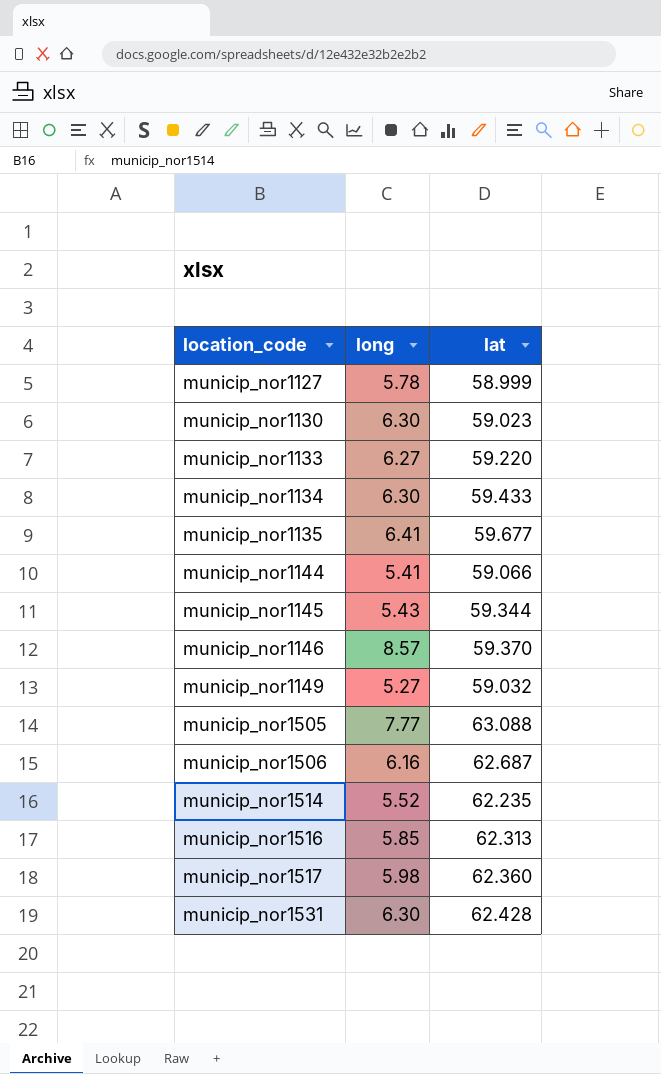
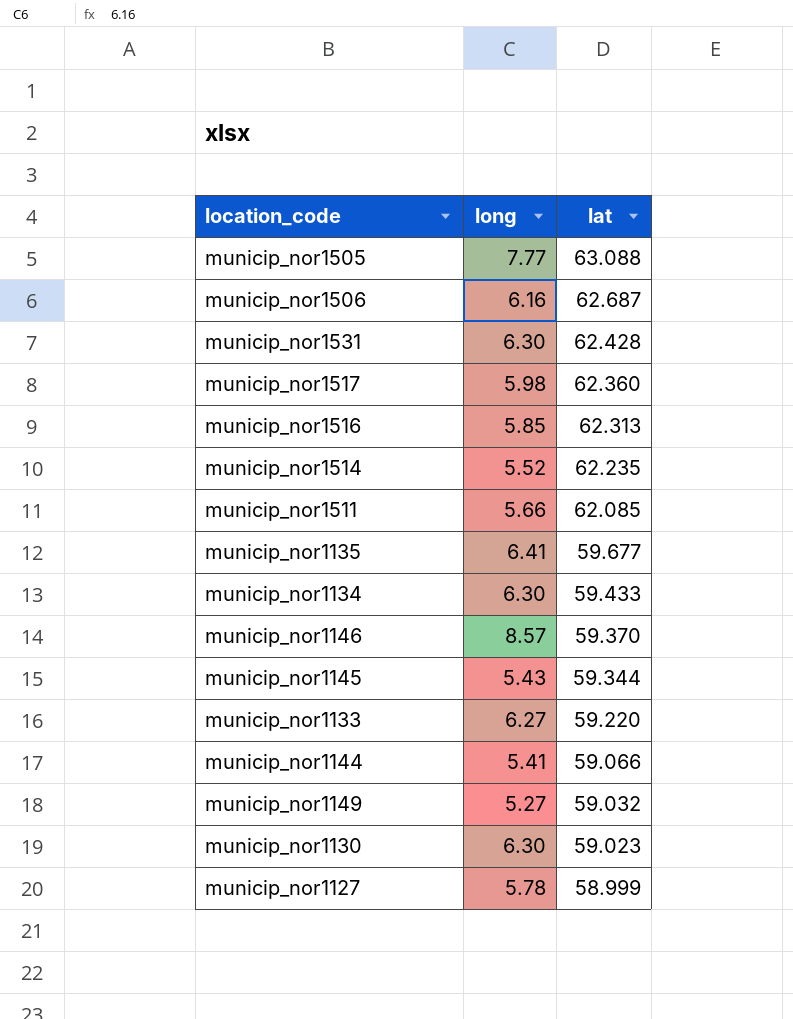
row order: location_code ascending -> lat descending
row municip_nor1511: none -> 5.66 | 62.085

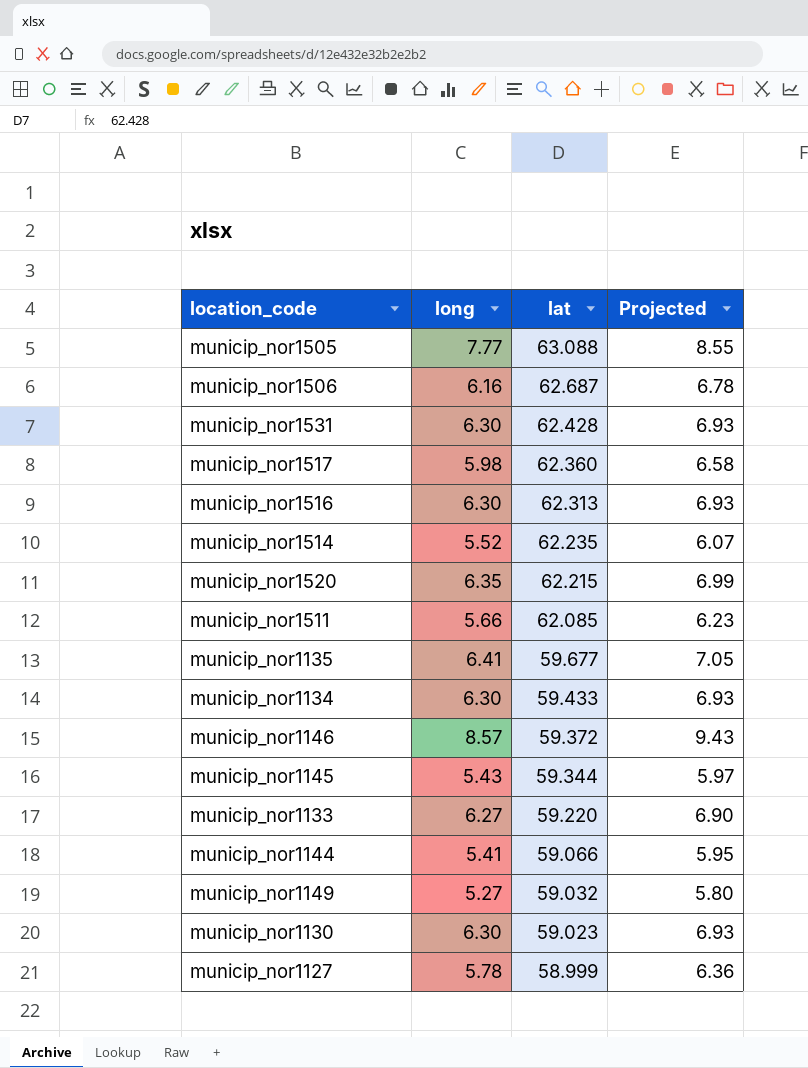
column Projected | formula: none -> [long] * 1.1
municip_nor1516 | long: 5.85 -> 6.30
row municip_nor1520: none -> 6.35 | 62.215 | 6.99
municip_nor1146 | lat: 59.370 -> 59.372

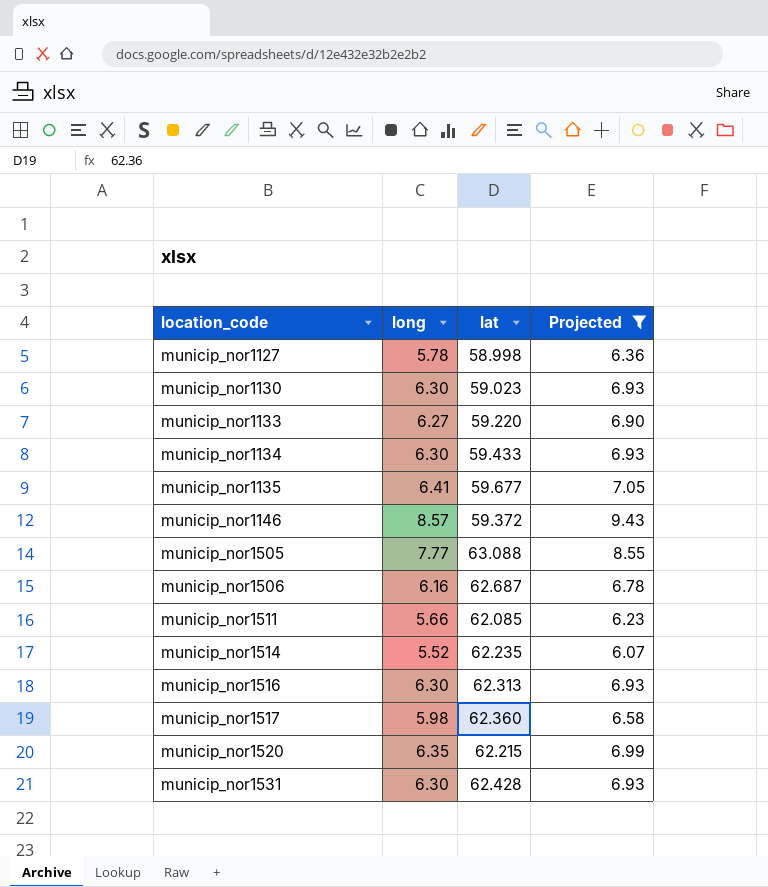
filter: none -> Projected >= 6.07
row order: lat descending -> location_code ascending
municip_nor1127 | lat: 58.999 -> 58.998

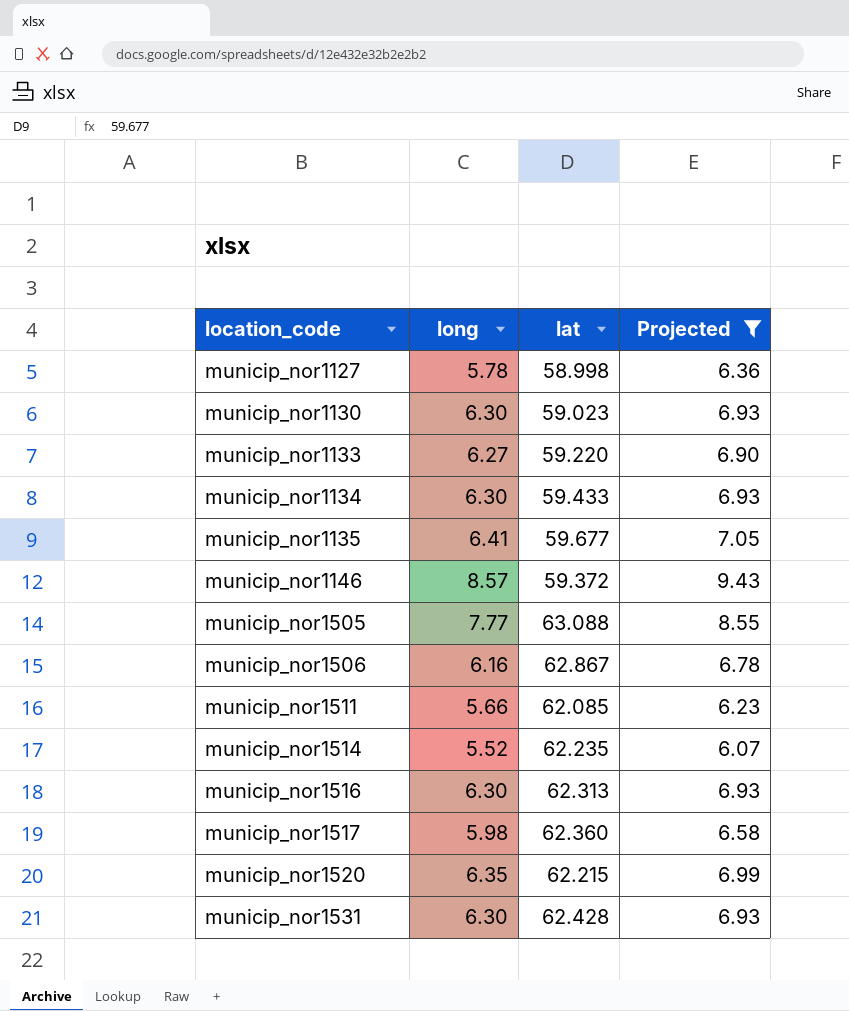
municip_nor1506 | lat: 62.687 -> 62.867

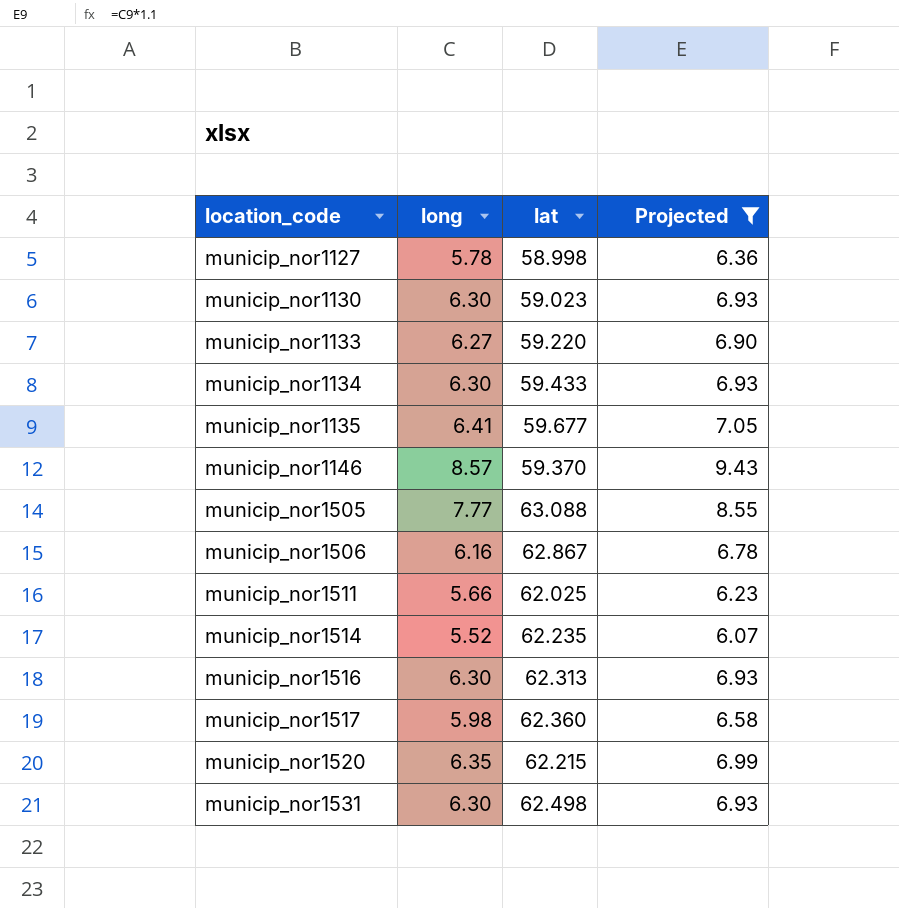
municip_nor1146 | lat: 59.372 -> 59.370
municip_nor1511 | lat: 62.085 -> 62.025
municip_nor1531 | lat: 62.428 -> 62.498

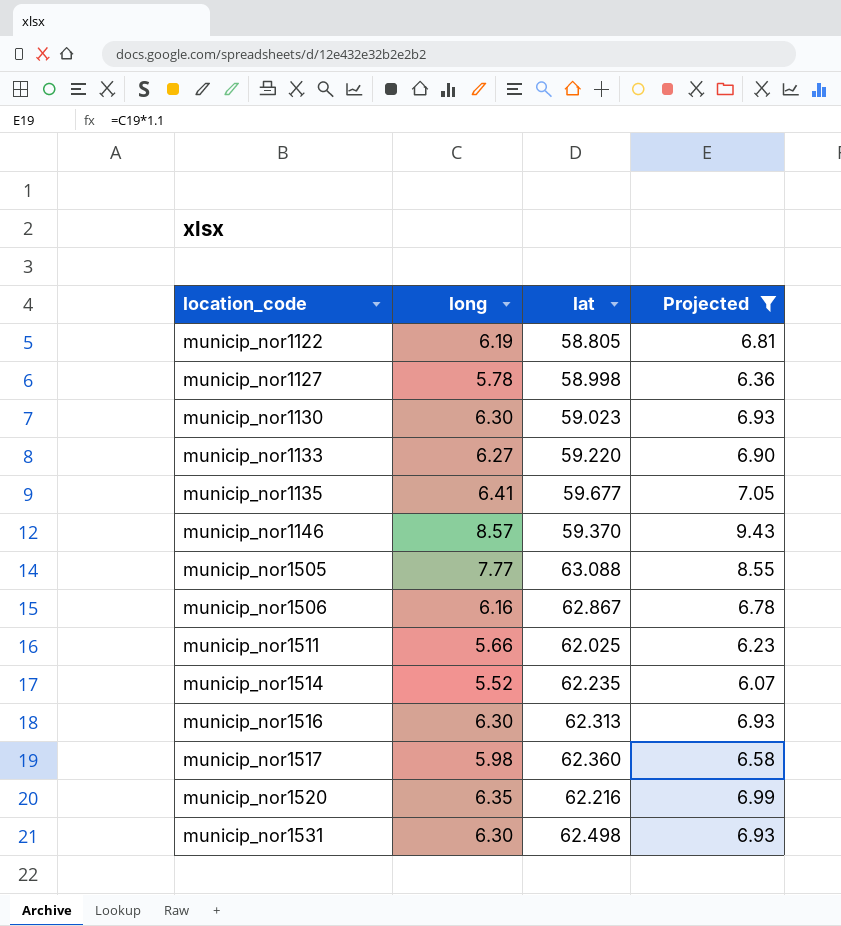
row municip_nor1134: 6.30 | 59.433 | 6.93 -> none
row municip_nor1122: none -> 6.19 | 58.805 | 6.81
municip_nor1520 | lat: 62.215 -> 62.216

